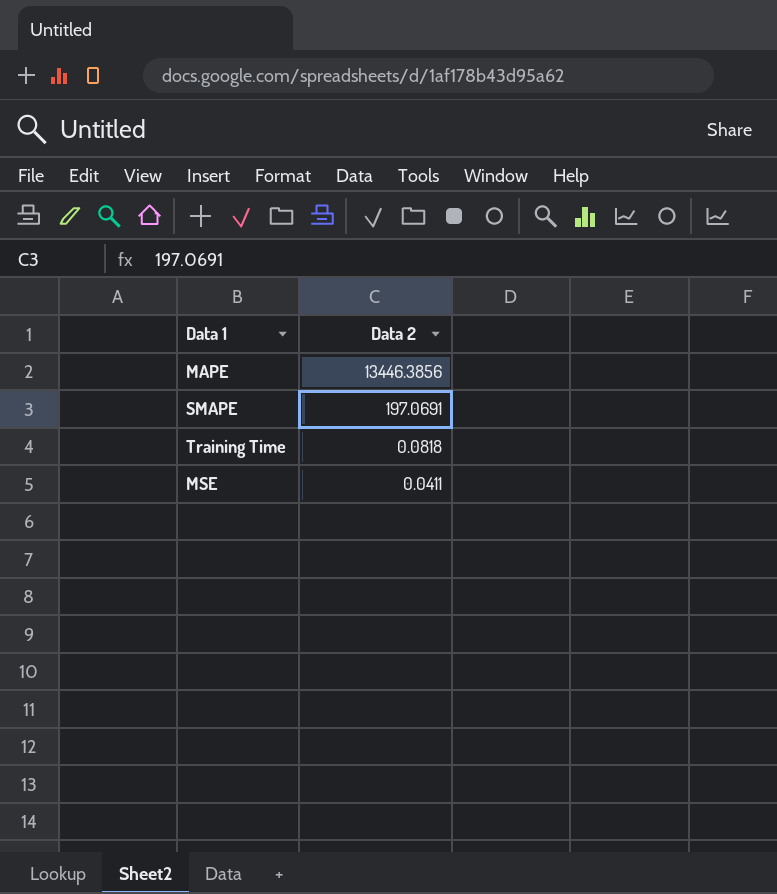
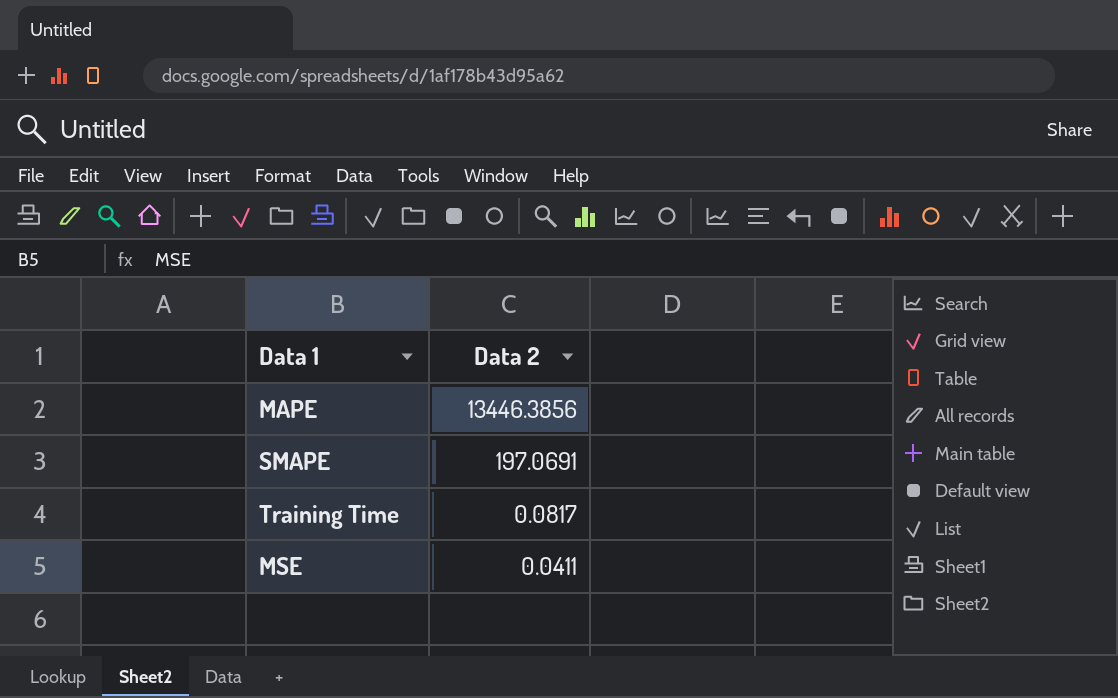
Training Time | Data 2: 0.0818 -> 0.0817

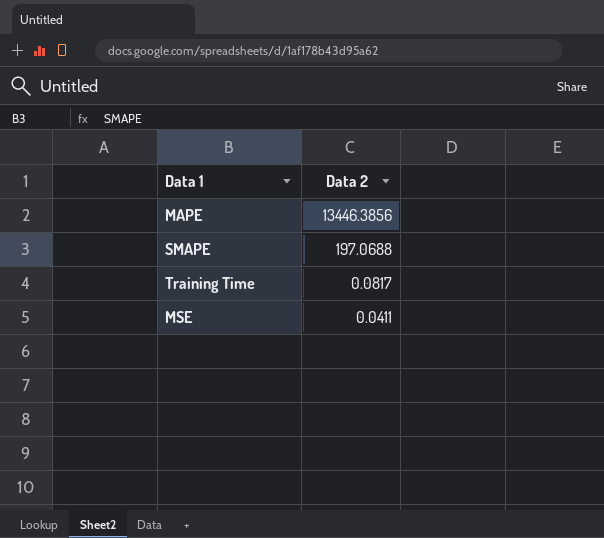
SMAPE | Data 2: 197.0691 -> 197.0688

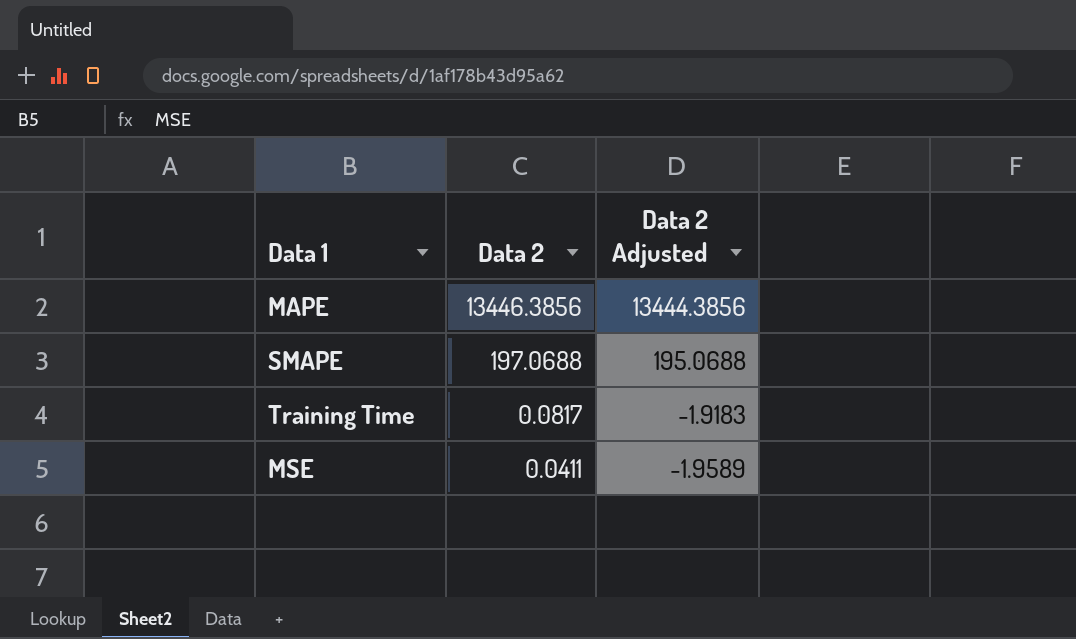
column Data 2 Adjusted | formula: none -> [Data 2] - 2

